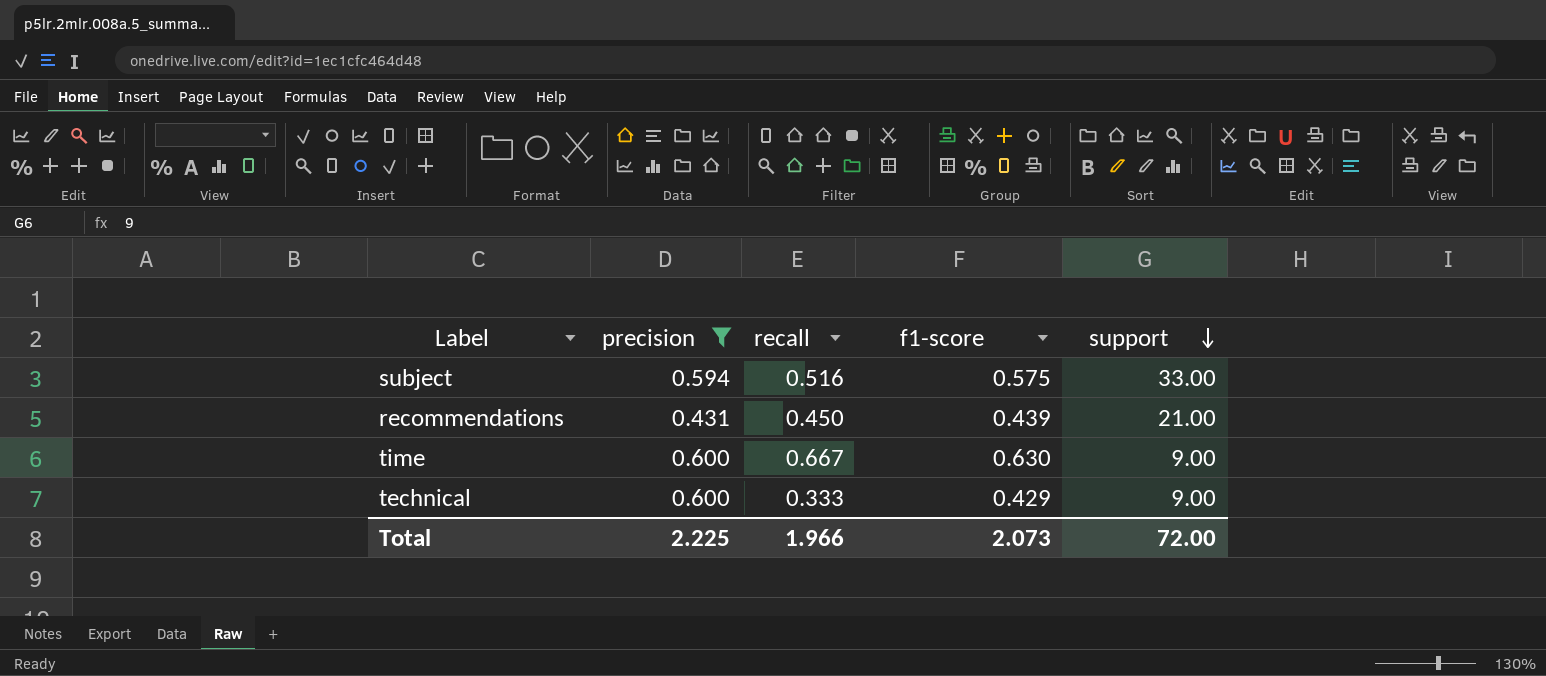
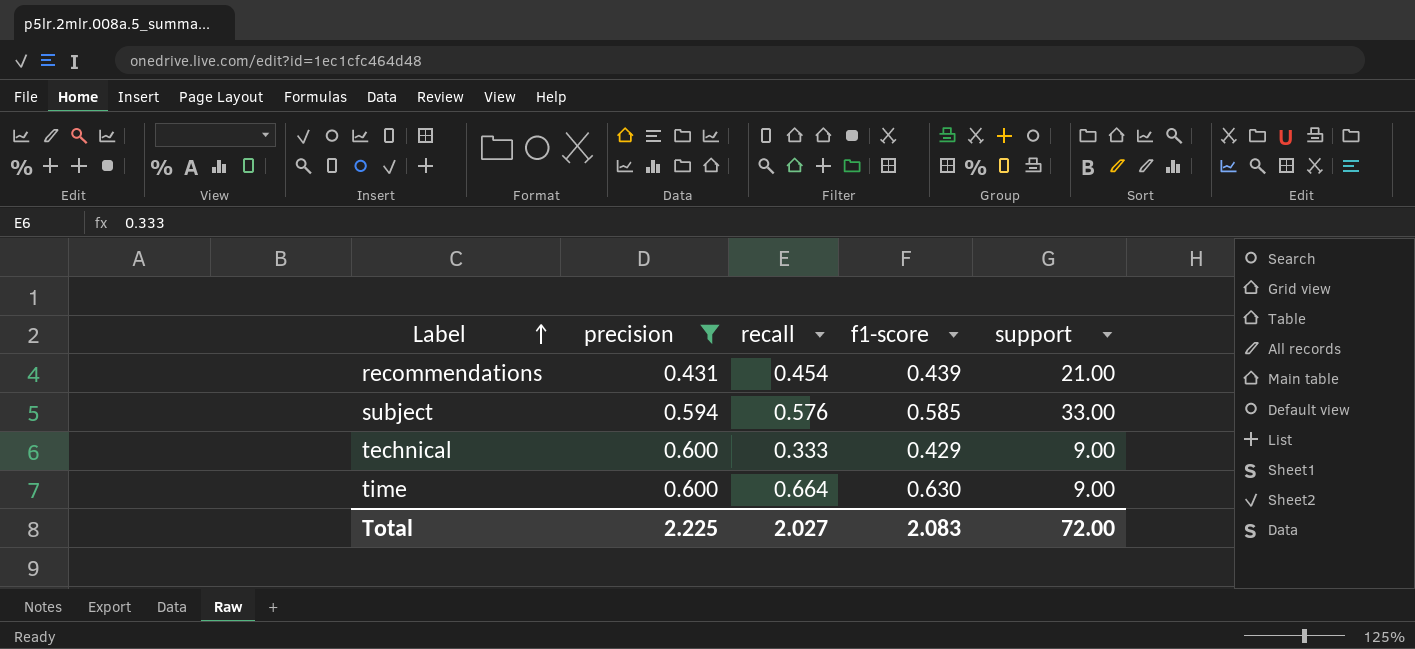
row order: support descending -> Label ascending
recommendations | recall: 0.450 -> 0.454
subject | recall: 0.516 -> 0.576
subject | f1-score: 0.575 -> 0.585
time | recall: 0.667 -> 0.664
Total | recall: 1.966 -> 2.027
Total | f1-score: 2.073 -> 2.083

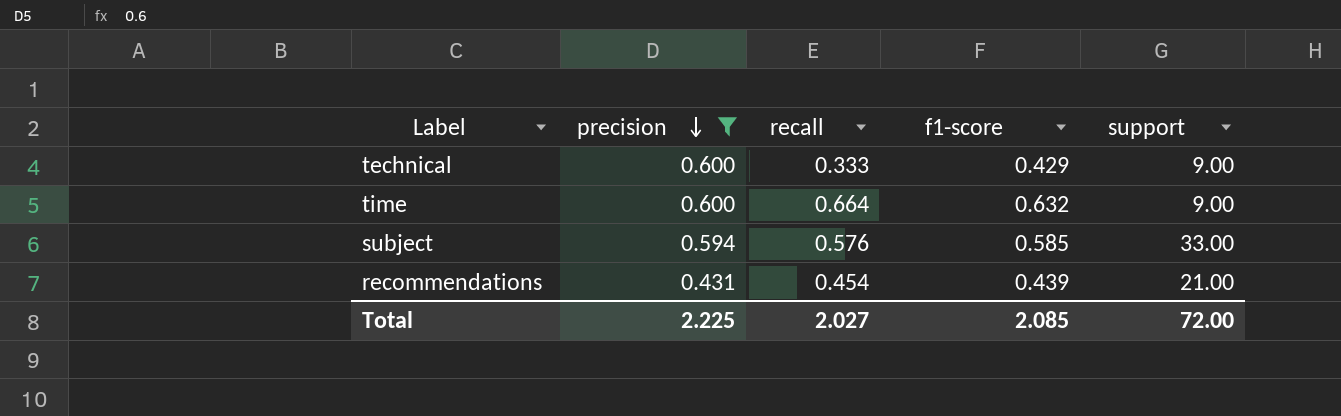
row order: Label ascending -> precision descending
time | f1-score: 0.630 -> 0.632
Total | f1-score: 2.083 -> 2.085

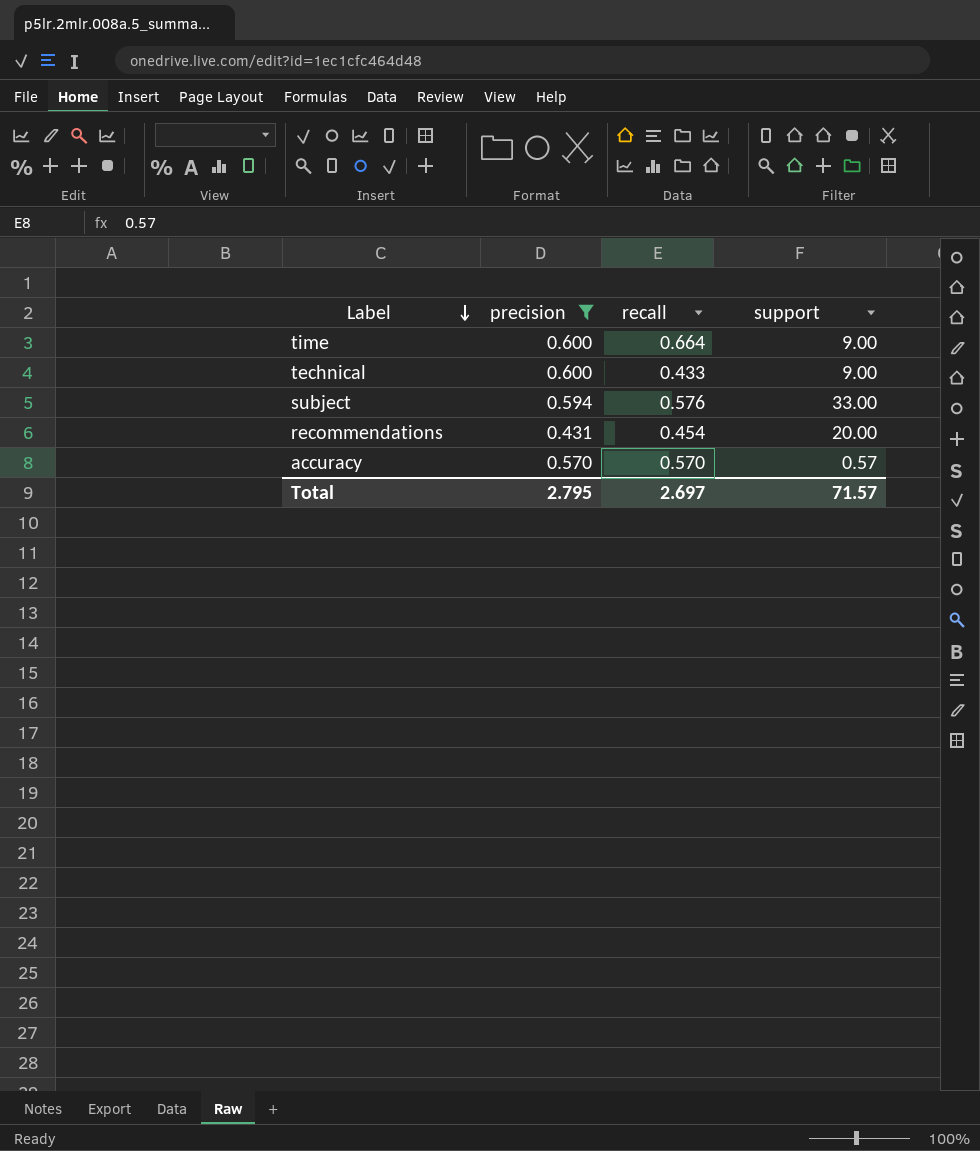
row order: precision descending -> Label descending
column f1-score | position: 4 -> none
technical | recall: 0.333 -> 0.433
recommendations | support: 21.00 -> 20.00
row accuracy: none -> 0.570 | 0.570 | 0.57
Total | precision: 2.225 -> 2.795
Total | recall: 2.027 -> 2.697
Total | support: 72.00 -> 71.57

